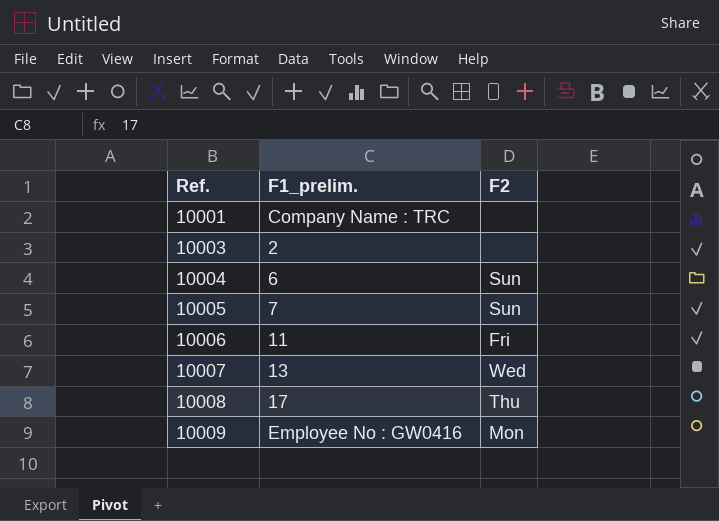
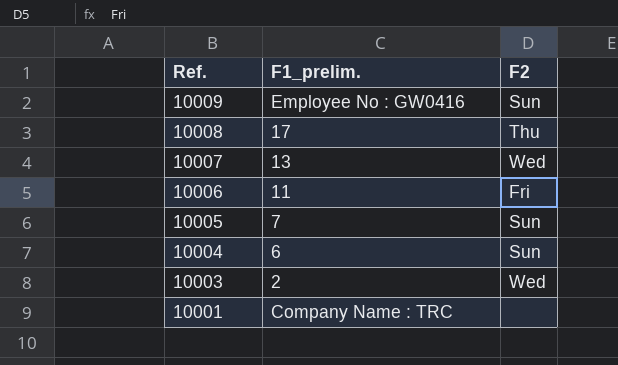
row order: Ref. ascending -> Ref. descending
10009 | F2: Mon -> Sun
10003 | F2: none -> Wed

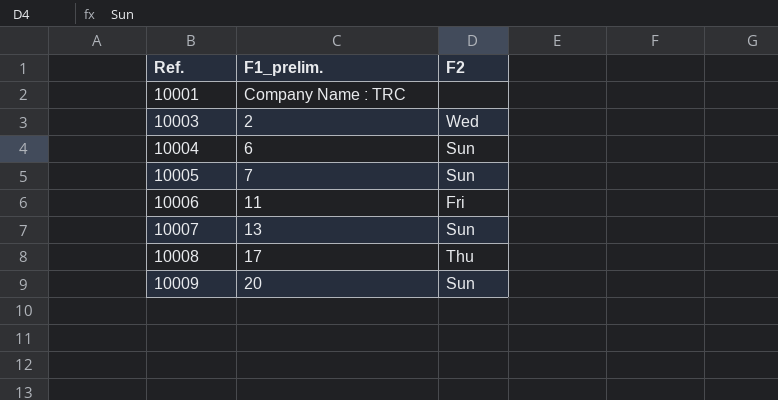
row order: Ref. descending -> Ref. ascending
10007 | F2: Wed -> Sun
10009 | F1_prelim.: Employee No : GW0416 -> 20

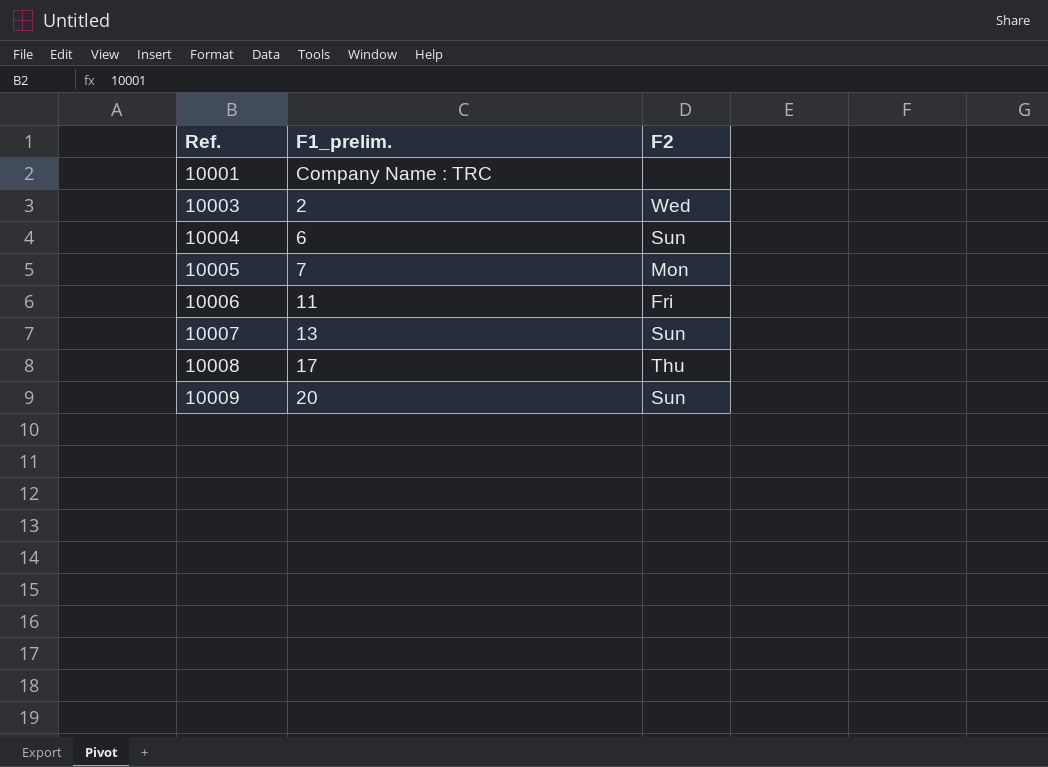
10005 | F2: Sun -> Mon

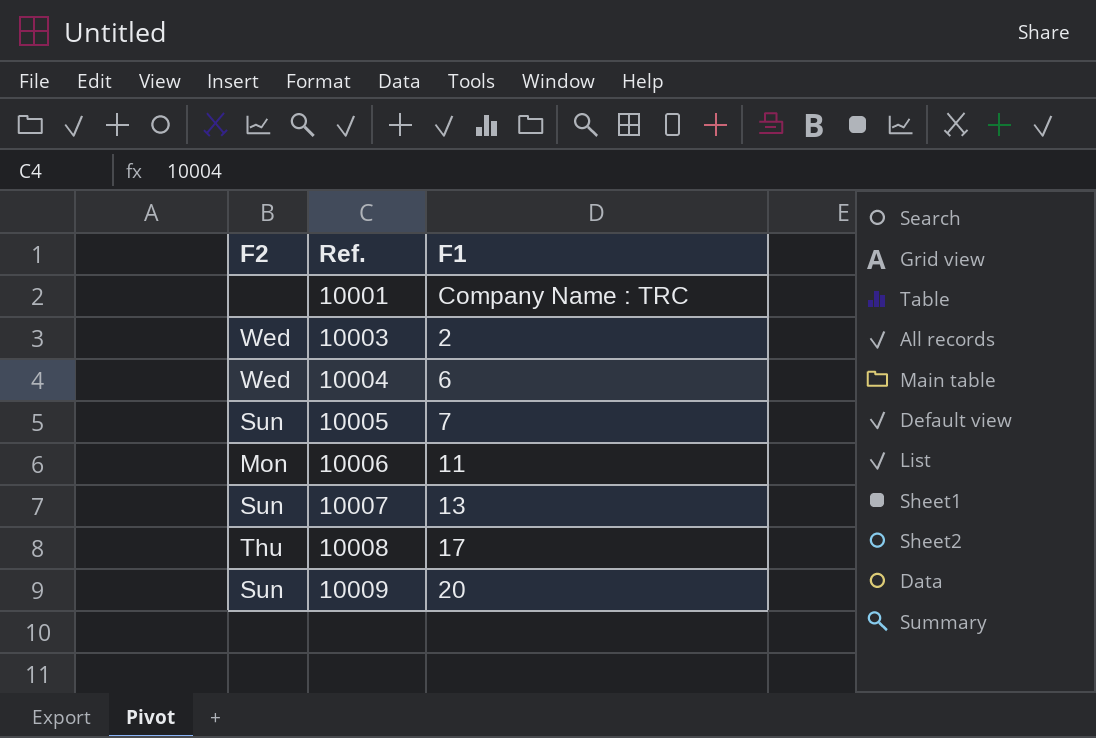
column F2 | position: 3 -> 1
column name: F1_prelim. -> F1
10004 | F2: Sun -> Wed
10005 | F2: Mon -> Sun
10006 | F2: Fri -> Mon

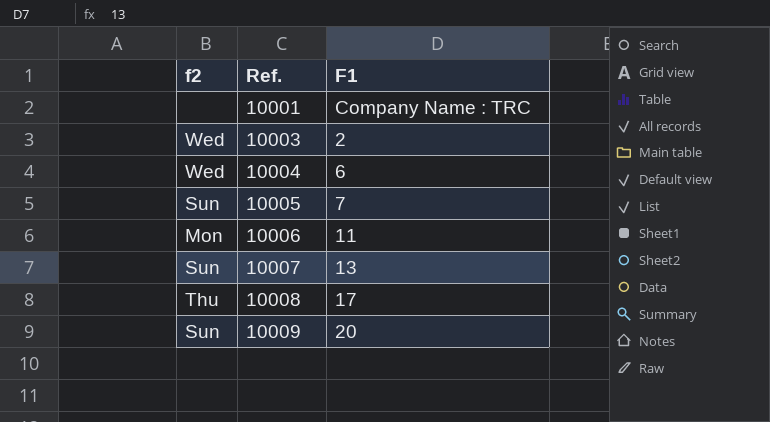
column name: F2 -> f2

